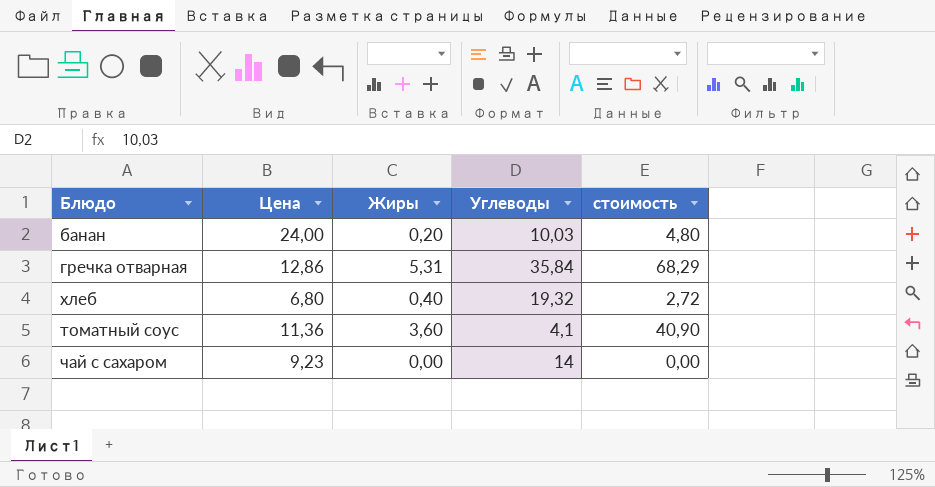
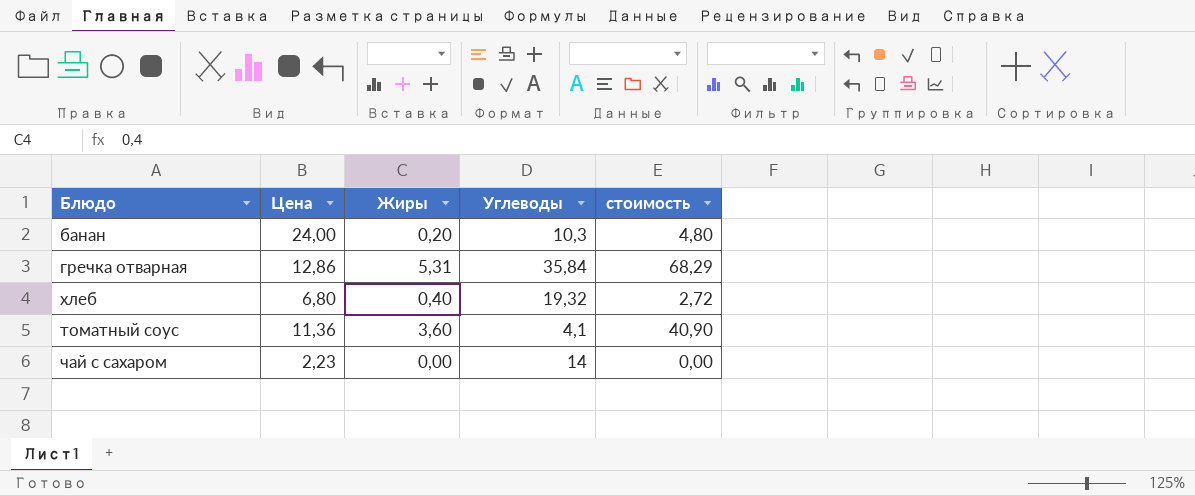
банан | Углеводы: 10,03 -> 10,3
чай с сахаром | Цена: 9,23 -> 2,23

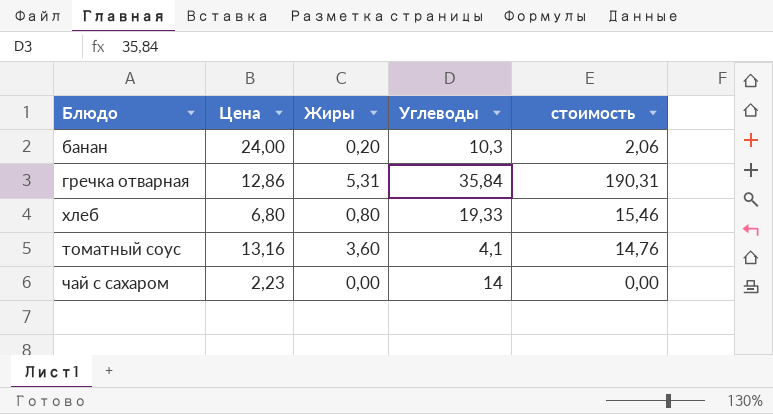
column стоимость | formula: [Цена] * [Жиры] -> [Жиры] * [Углеводы]
хлеб | Жиры: 0,40 -> 0,80
хлеб | Углеводы: 19,32 -> 19,33
томатный соус | Цена: 11,36 -> 13,16

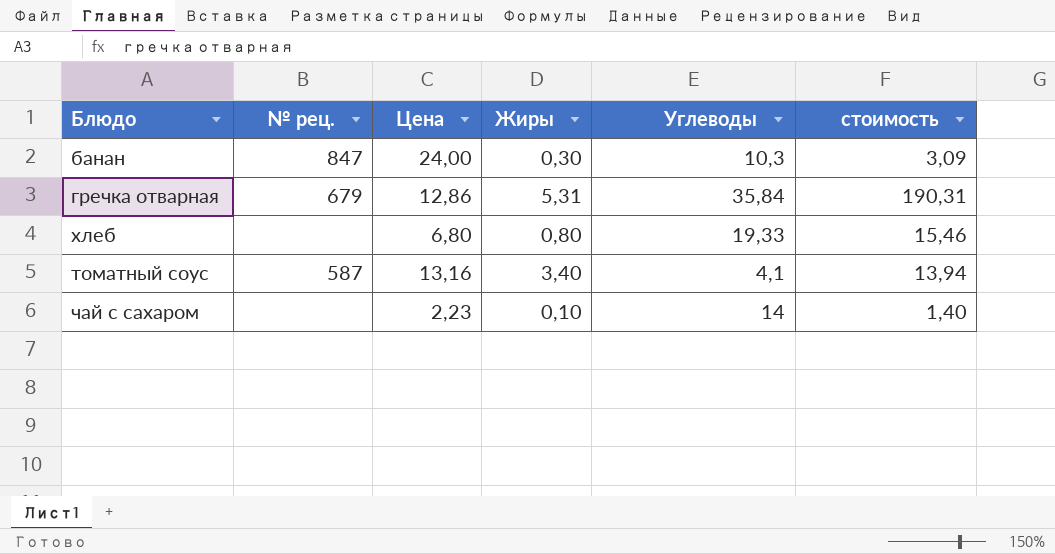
column № рец. | position: none -> 2
банан | Жиры: 0,20 -> 0,30
банан | стоимость: 2,06 -> 3,09
томатный соус | Жиры: 3,60 -> 3,40
томатный соус | стоимость: 14,76 -> 13,94
чай с сахаром | Жиры: 0,00 -> 0,10
чай с сахаром | стоимость: 0,00 -> 1,40

